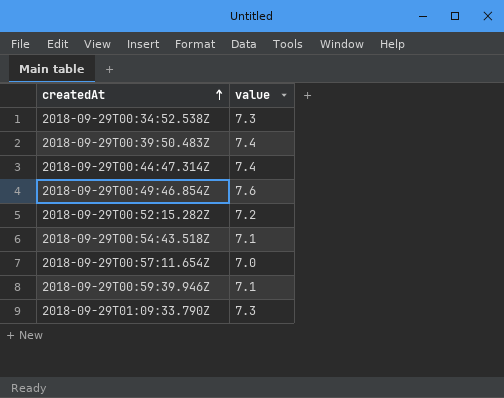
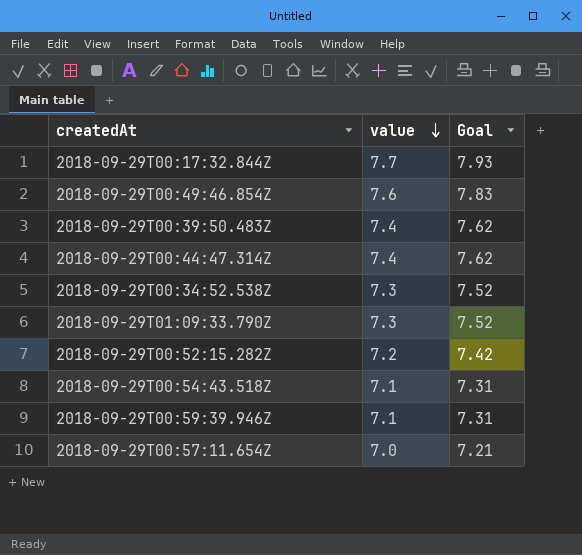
row order: createdAt ascending -> value descending
column Goal | formula: none -> [value] * 1.03
row 2018-09-29T00:17:32.844Z: none -> 7.7 | 7.93

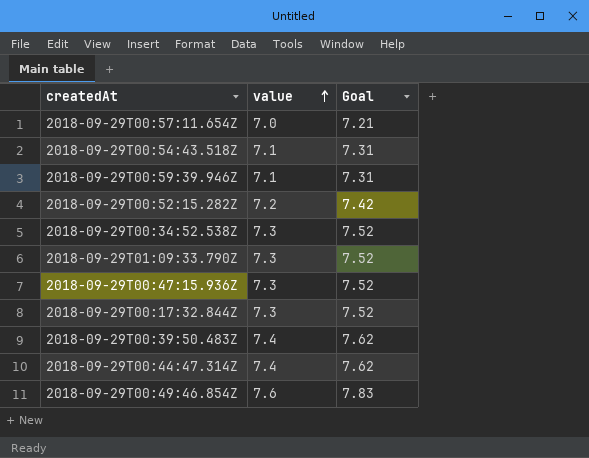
row order: value descending -> value ascending
row 2018-09-29T00:47:15.936Z: none -> 7.3 | 7.52
2018-09-29T00:17:32.844Z | value: 7.7 -> 7.3
2018-09-29T00:17:32.844Z | Goal: 7.93 -> 7.52

